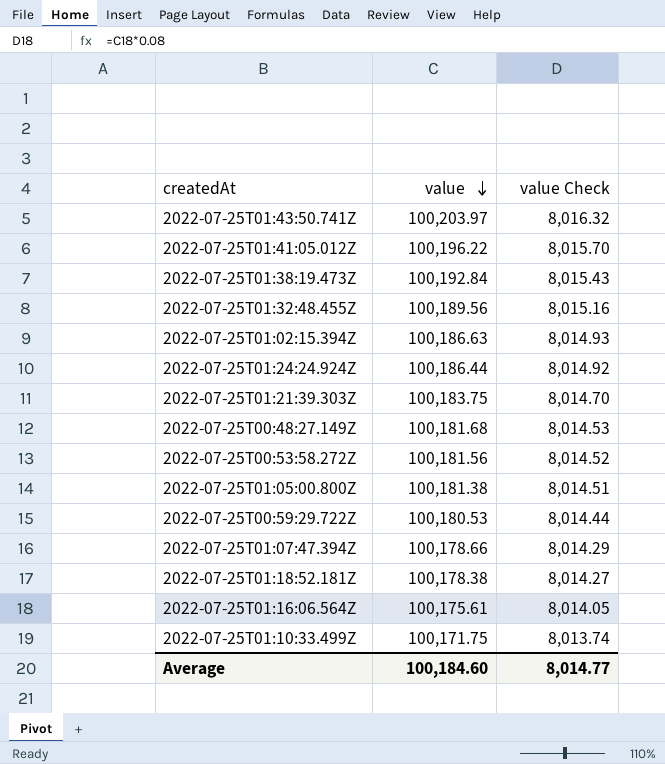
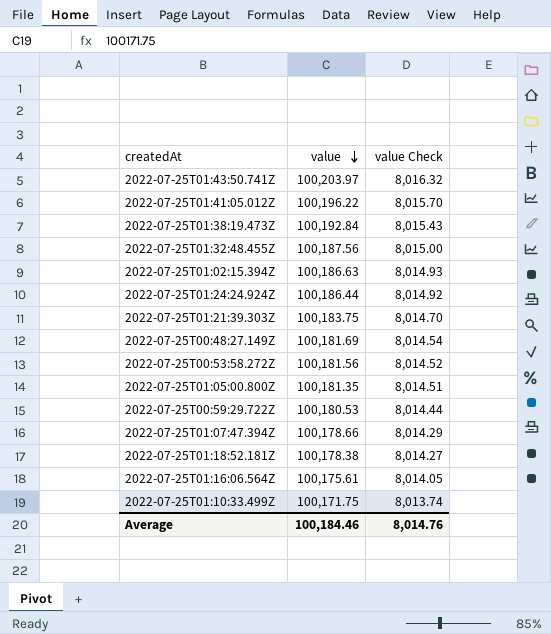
2022-07-25T01:32:48.455Z | value: 100,189.56 -> 100,187.56
2022-07-25T01:32:48.455Z | value Check: 8,015.16 -> 8,015.00
2022-07-25T00:48:27.149Z | value: 100,181.68 -> 100,181.69
2022-07-25T00:48:27.149Z | value Check: 8,014.53 -> 8,014.54
2022-07-25T01:05:00.800Z | value: 100,181.38 -> 100,181.35
Average | value: 100,184.60 -> 100,184.46
Average | value Check: 8,014.77 -> 8,014.76

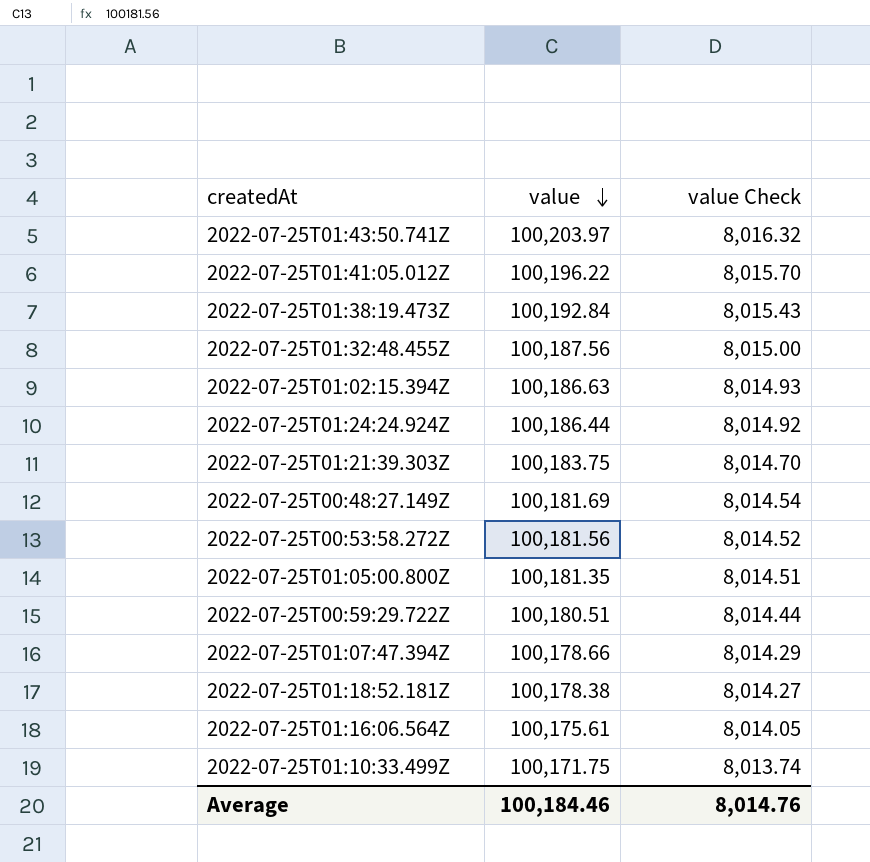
2022-07-25T00:59:29.722Z | value: 100,180.53 -> 100,180.51

